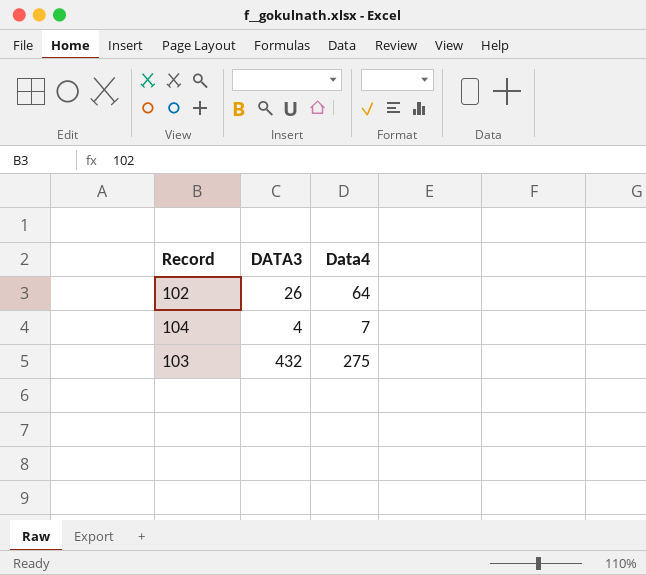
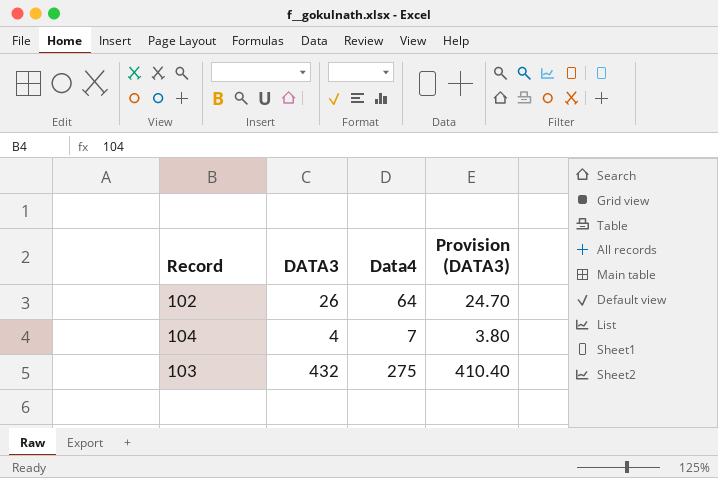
column Provision (DATA3) | formula: none -> [DATA3] * 0.95

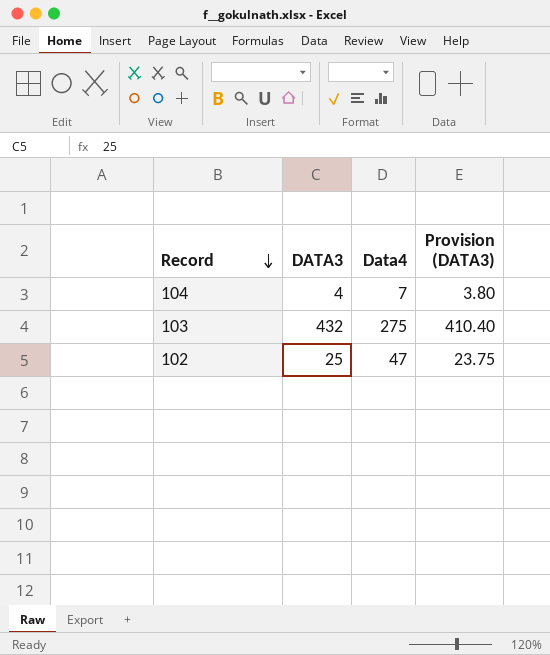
row order: none -> Record descending
102 | DATA3: 26 -> 25
102 | Data4: 64 -> 47
102 | Provision (DATA3): 24.70 -> 23.75

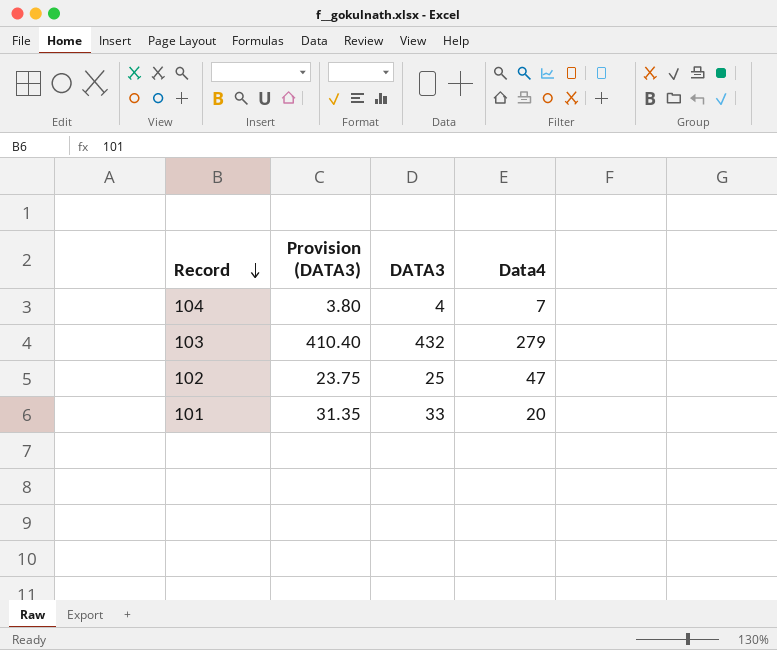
column Provision (DATA3) | position: 4 -> 2
103 | Data4: 275 -> 279
row 101: none -> 31.35 | 33 | 20

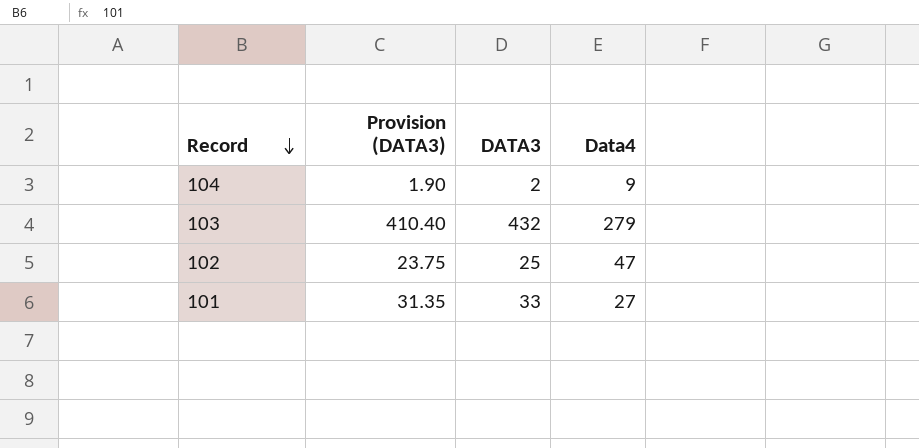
104 | Provision (DATA3): 3.80 -> 1.90
104 | DATA3: 4 -> 2
104 | Data4: 7 -> 9
101 | Data4: 20 -> 27

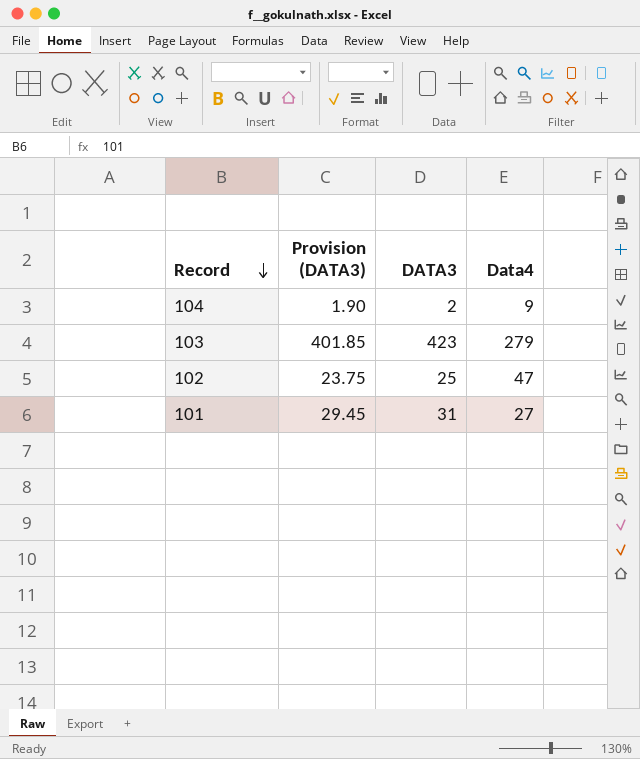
103 | Provision (DATA3): 410.40 -> 401.85
103 | DATA3: 432 -> 423
101 | Provision (DATA3): 31.35 -> 29.45
101 | DATA3: 33 -> 31

